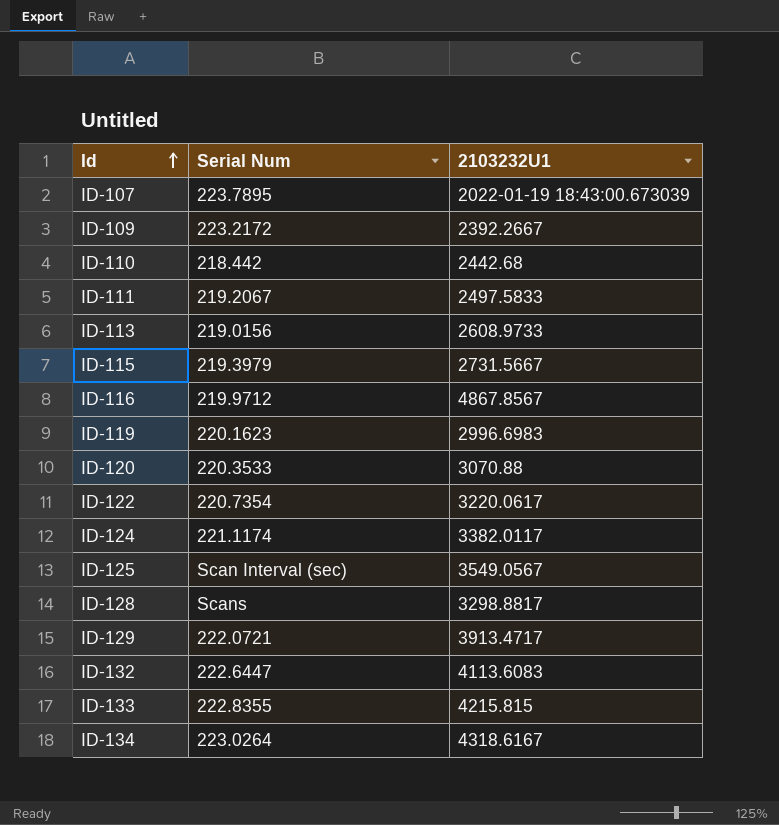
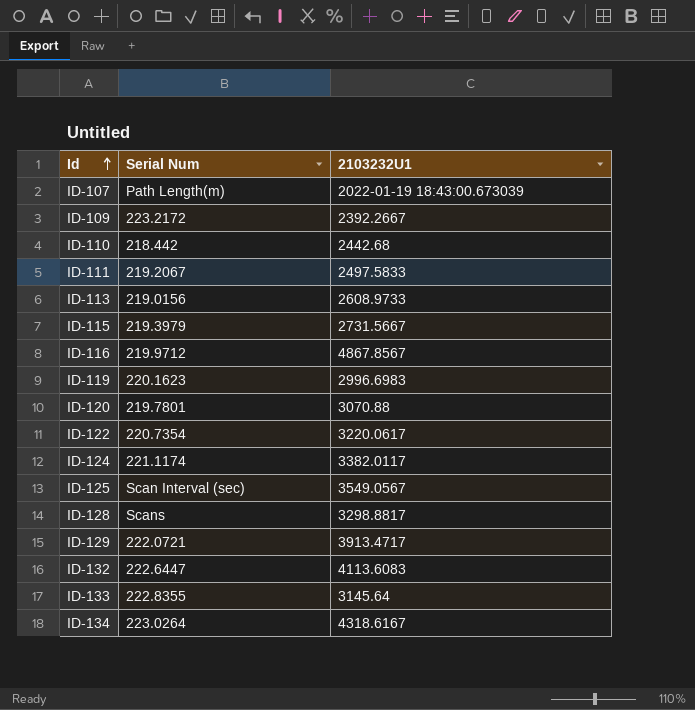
ID-107 | Serial Num: 223.7895 -> Path Length(m)
ID-120 | Serial Num: 220.3533 -> 219.7801
ID-133 | 2103232U1: 4215.815 -> 3145.64

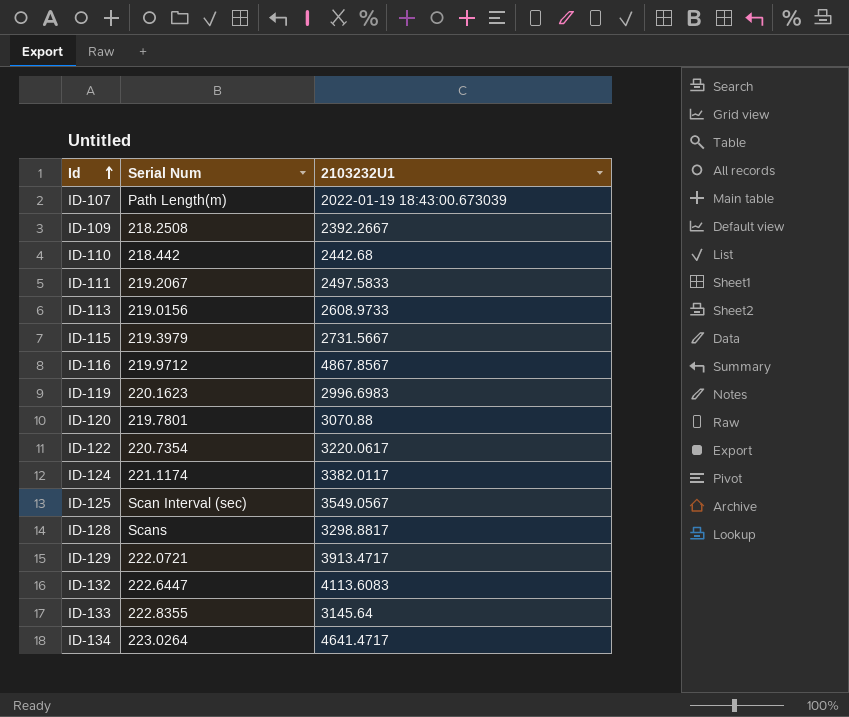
ID-109 | Serial Num: 223.2172 -> 218.2508
ID-134 | 2103232U1: 4318.6167 -> 4641.4717

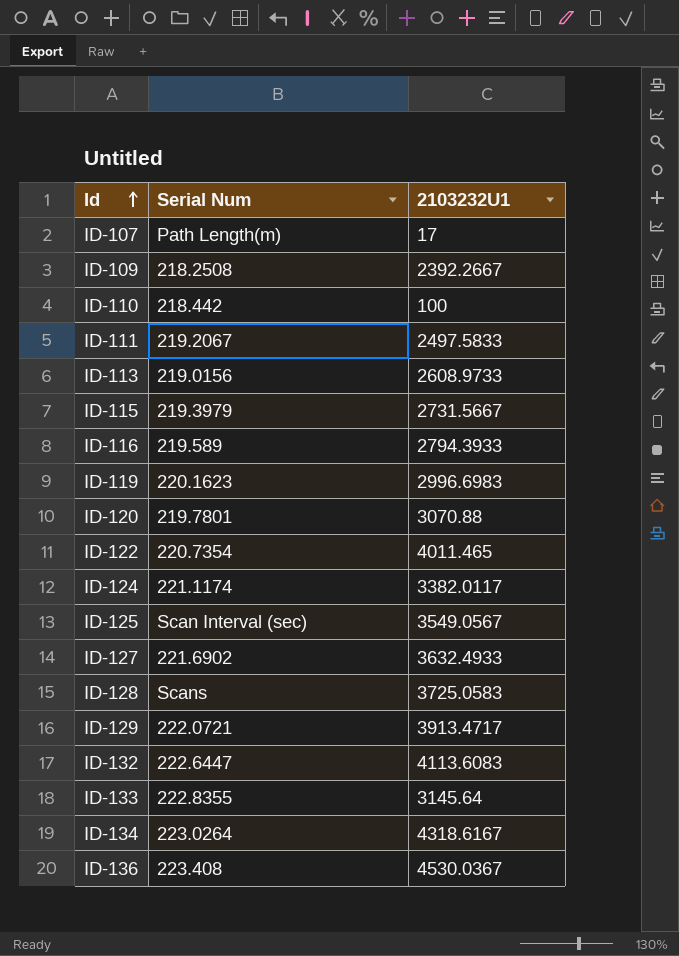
ID-107 | 2103232U1: 2022-01-19 18:43:00.673039 -> 17
ID-110 | 2103232U1: 2442.68 -> 100
ID-116 | Serial Num: 219.9712 -> 219.589
ID-116 | 2103232U1: 4867.8567 -> 2794.3933
ID-122 | 2103232U1: 3220.0617 -> 4011.465
row ID-127: none -> 221.6902 | 3632.4933
ID-128 | 2103232U1: 3298.8817 -> 3725.0583
ID-134 | 2103232U1: 4641.4717 -> 4318.6167
row ID-136: none -> 223.408 | 4530.0367

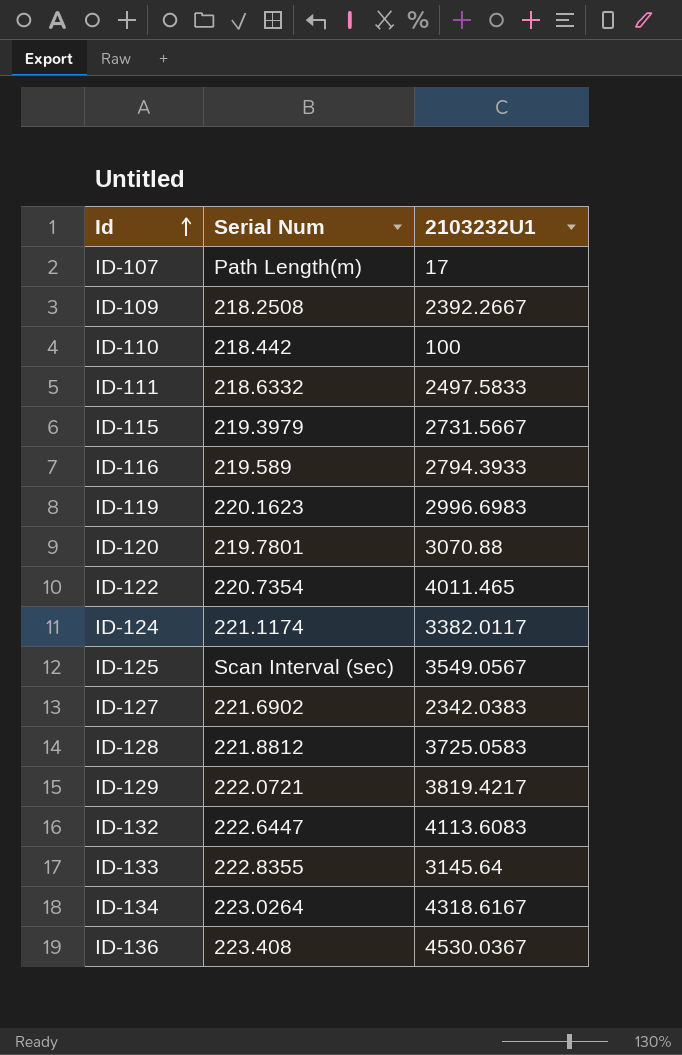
row ID-113: 219.0156 | 2608.9733 -> none
ID-111 | Serial Num: 219.2067 -> 218.6332
ID-127 | 2103232U1: 3632.4933 -> 2342.0383
ID-128 | Serial Num: Scans -> 221.8812
ID-129 | 2103232U1: 3913.4717 -> 3819.4217

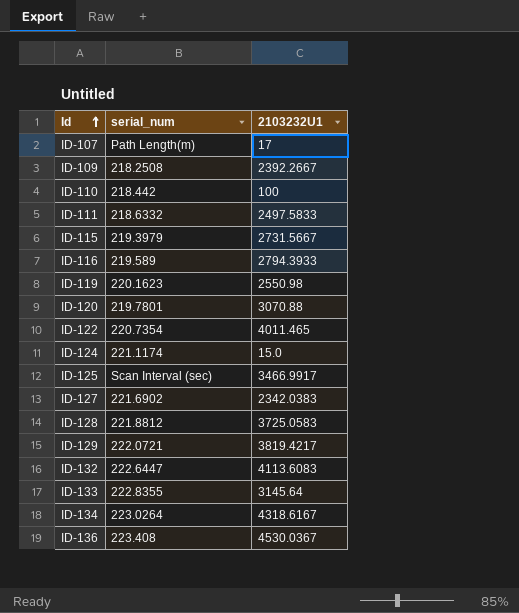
column name: Serial Num -> serial_num
ID-119 | 2103232U1: 2996.6983 -> 2550.98
ID-124 | 2103232U1: 3382.0117 -> 15.0
ID-125 | 2103232U1: 3549.0567 -> 3466.9917

